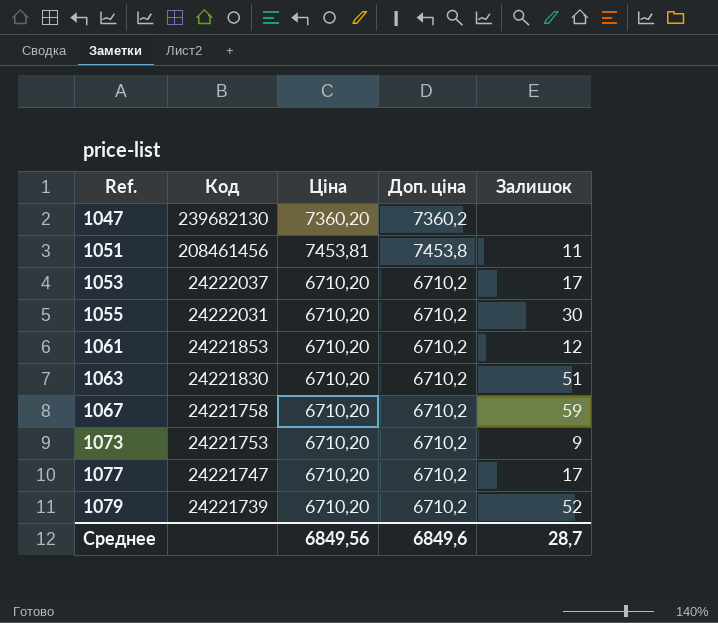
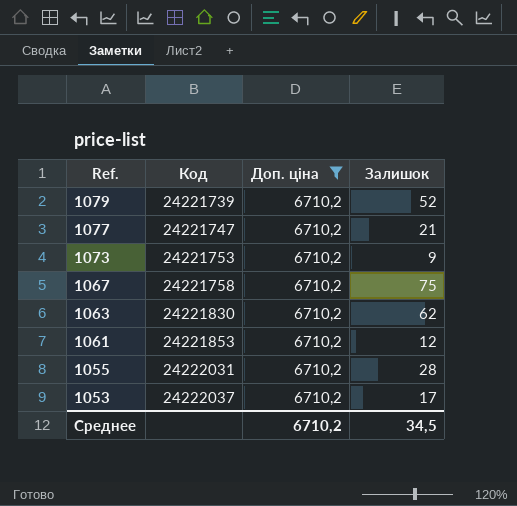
filter: none -> Доп. ціна = 6710,2
row order: Ref. ascending -> Ref. descending
column Ціна | position: 3 -> none
1077 | Залишок: 17 -> 21
1067 | Залишок: 59 -> 75
1063 | Залишок: 51 -> 62
1055 | Залишок: 30 -> 28
Среднее | Доп. ціна: 6849,6 -> 6710,2
Среднее | Залишок: 28,7 -> 34,5

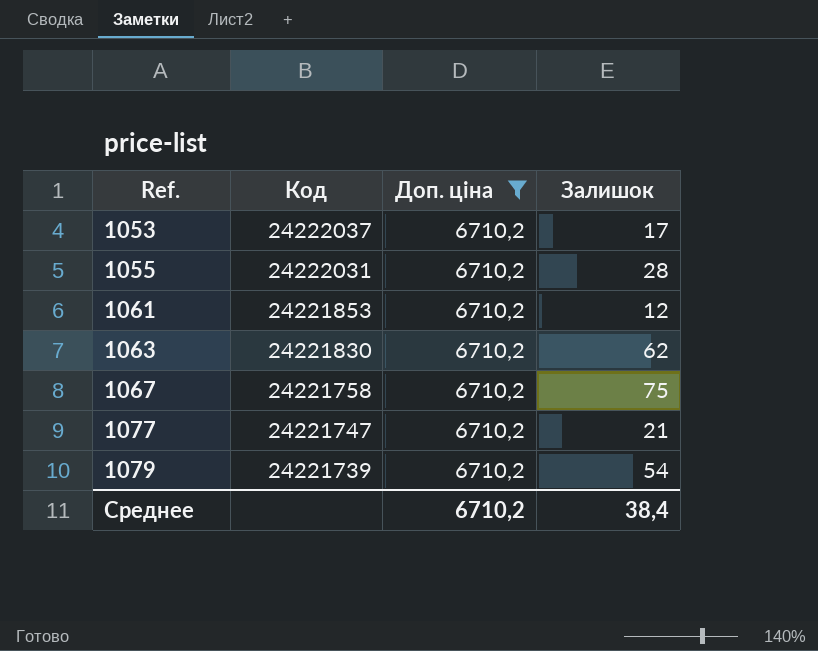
row order: Ref. descending -> Ref. ascending
row 1073: 24221753 | 6710,2 | 9 -> none
1079 | Залишок: 52 -> 54
Среднее | Залишок: 34,5 -> 38,4

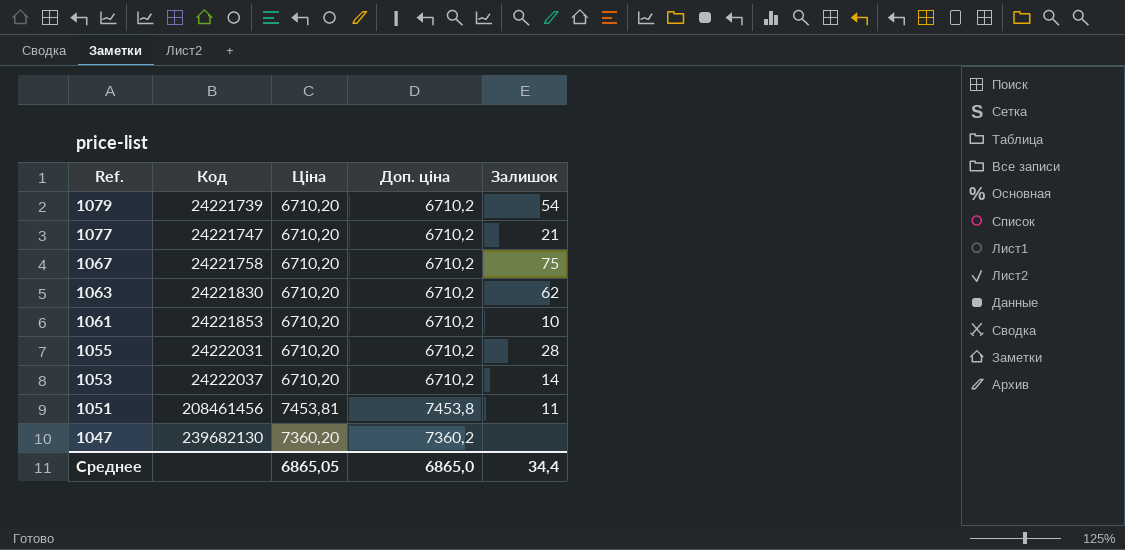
filter: Доп. ціна = 6710,2 -> none
row order: Ref. ascending -> Ref. descending
column Ціна | position: none -> 3
1061 | Залишок: 12 -> 10
1053 | Залишок: 17 -> 14
Среднее | Доп. ціна: 6710,2 -> 6865,0
Среднее | Залишок: 38,4 -> 34,4

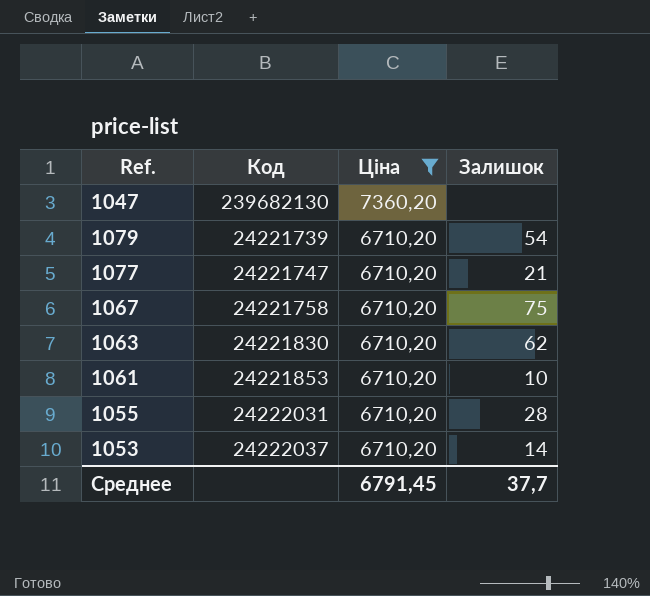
filter: none -> Ціна != 7453,81
row order: Ref. descending -> Ціна descending
column Доп. ціна | position: 4 -> none
Среднее | Ціна: 6865,05 -> 6791,45
Среднее | Залишок: 34,4 -> 37,7

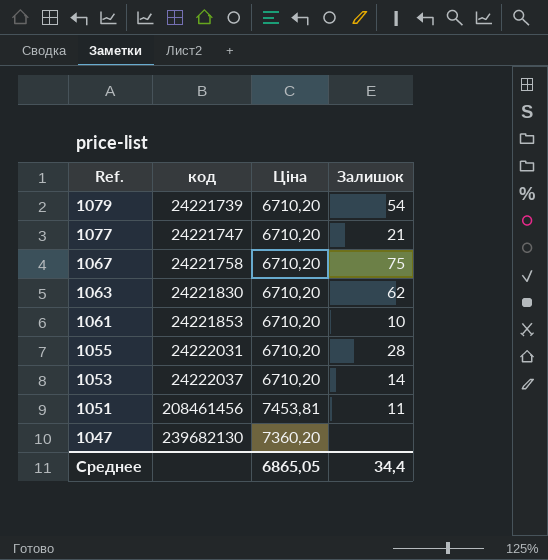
filter: Ціна != 7453,81 -> none
row order: Ціна descending -> Ref. descending
column name: Код -> код
Среднее | Ціна: 6791,45 -> 6865,05
Среднее | Залишок: 37,7 -> 34,4

